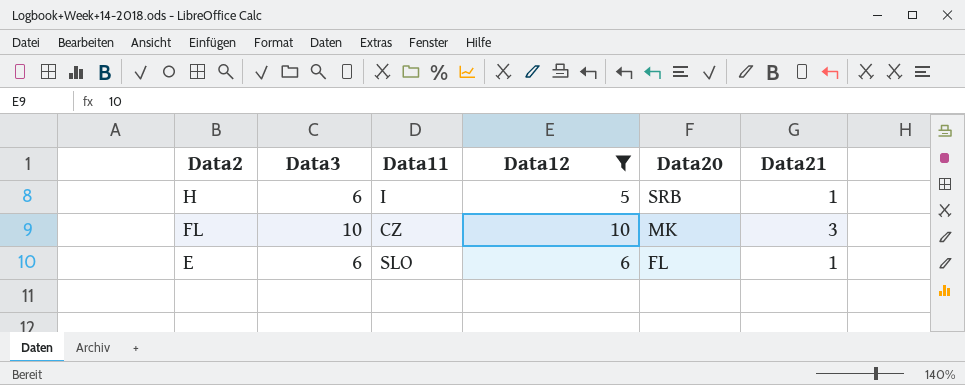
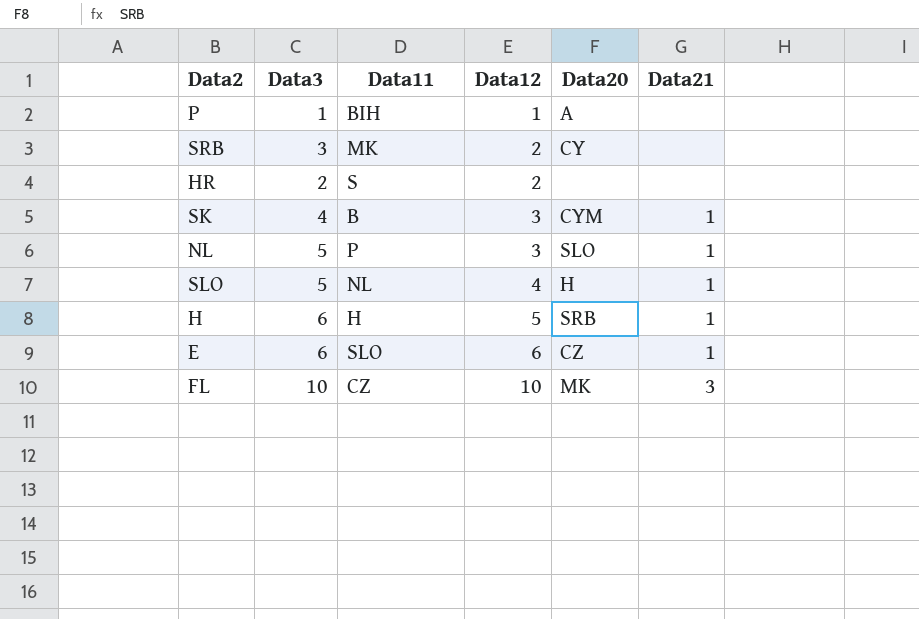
filter: Data12 >= 5 -> none
row order: Data2 descending -> Data12 ascending
H | Data11: I -> H
E | Data20: FL -> CZ

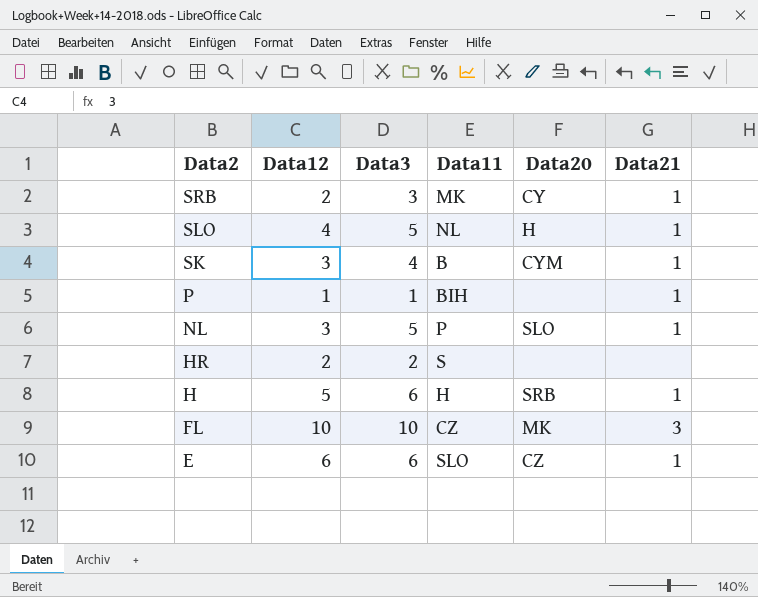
row order: Data12 ascending -> Data2 descending
column Data12 | position: 4 -> 2
SRB | Data21: none -> 1
P | Data20: A -> none
P | Data21: none -> 1

